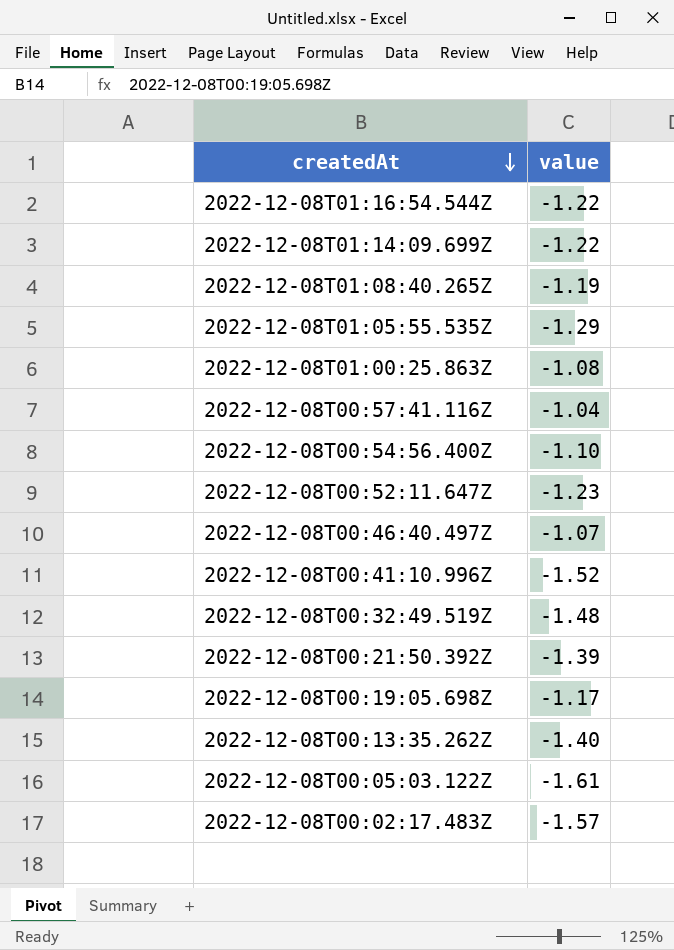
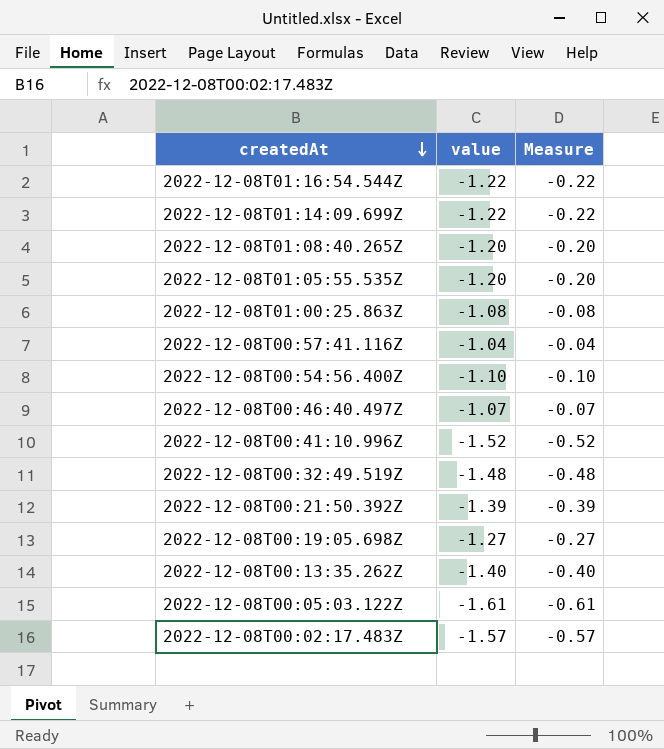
column Measure | formula: none -> [value] + 1
row 2022-12-08T00:52:11.647Z: -1.23 -> none
2022-12-08T01:08:40.265Z | value: -1.19 -> -1.20
2022-12-08T01:05:55.535Z | value: -1.29 -> -1.20
2022-12-08T00:19:05.698Z | value: -1.17 -> -1.27

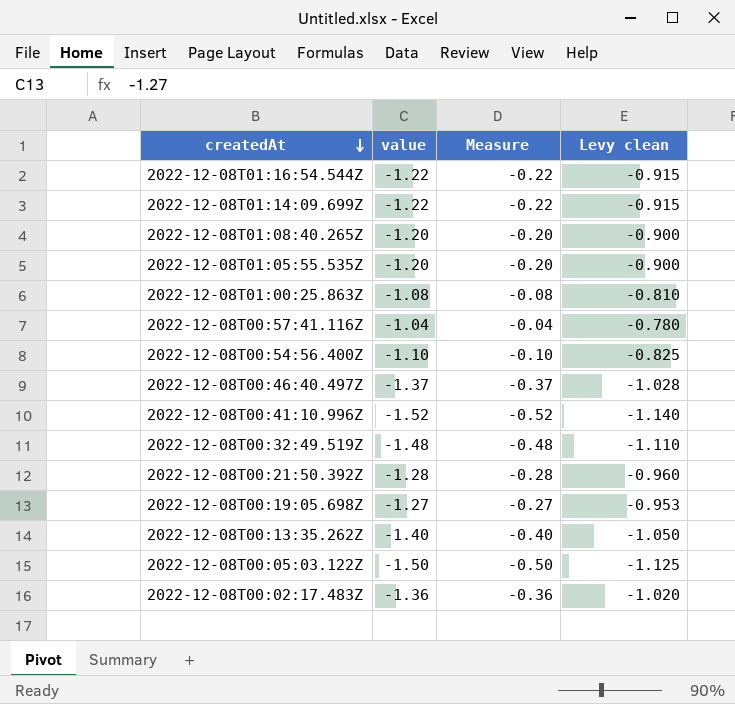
column Levy clean | formula: none -> [value] * 0.75
2022-12-08T00:46:40.497Z | value: -1.07 -> -1.37
2022-12-08T00:46:40.497Z | Measure: -0.07 -> -0.37
2022-12-08T00:21:50.392Z | value: -1.39 -> -1.28
2022-12-08T00:21:50.392Z | Measure: -0.39 -> -0.28
2022-12-08T00:05:03.122Z | value: -1.61 -> -1.50
2022-12-08T00:05:03.122Z | Measure: -0.61 -> -0.50
2022-12-08T00:02:17.483Z | value: -1.57 -> -1.36
2022-12-08T00:02:17.483Z | Measure: -0.57 -> -0.36

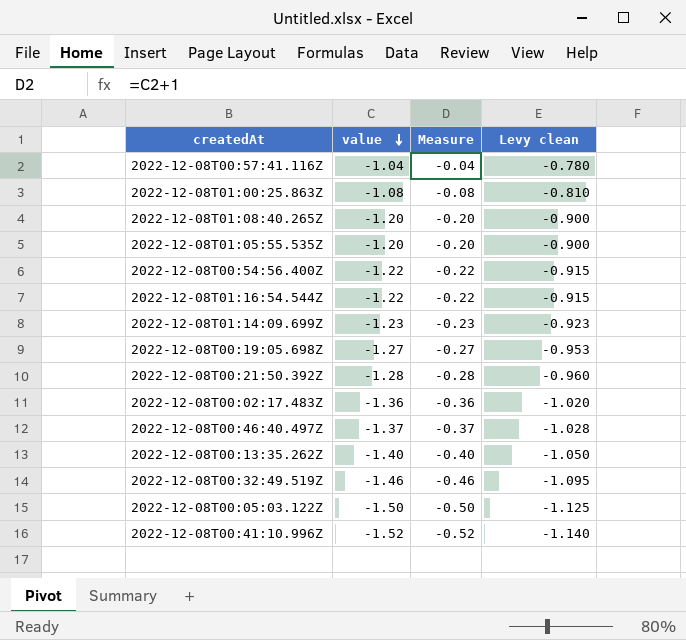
row order: createdAt descending -> value descending
2022-12-08T00:54:56.400Z | value: -1.10 -> -1.22
2022-12-08T00:54:56.400Z | Measure: -0.10 -> -0.22
2022-12-08T00:54:56.400Z | Levy clean: -0.825 -> -0.915
2022-12-08T01:14:09.699Z | value: -1.22 -> -1.23
2022-12-08T01:14:09.699Z | Measure: -0.22 -> -0.23
2022-12-08T01:14:09.699Z | Levy clean: -0.915 -> -0.923
2022-12-08T00:32:49.519Z | value: -1.48 -> -1.46
2022-12-08T00:32:49.519Z | Measure: -0.48 -> -0.46
2022-12-08T00:32:49.519Z | Levy clean: -1.110 -> -1.095

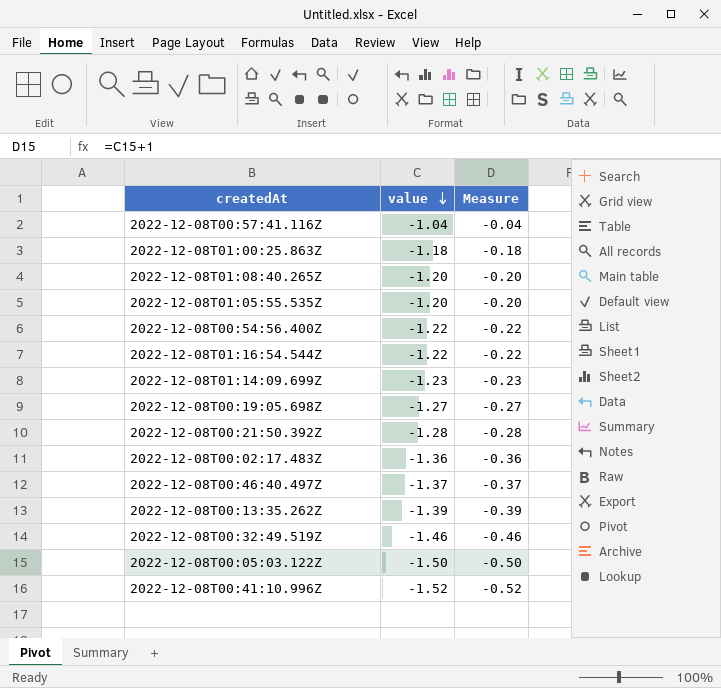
column Levy clean | formula: [value] * 0.75 -> none
2022-12-08T01:00:25.863Z | value: -1.08 -> -1.18
2022-12-08T01:00:25.863Z | Measure: -0.08 -> -0.18
2022-12-08T00:13:35.262Z | value: -1.40 -> -1.39
2022-12-08T00:13:35.262Z | Measure: -0.40 -> -0.39

